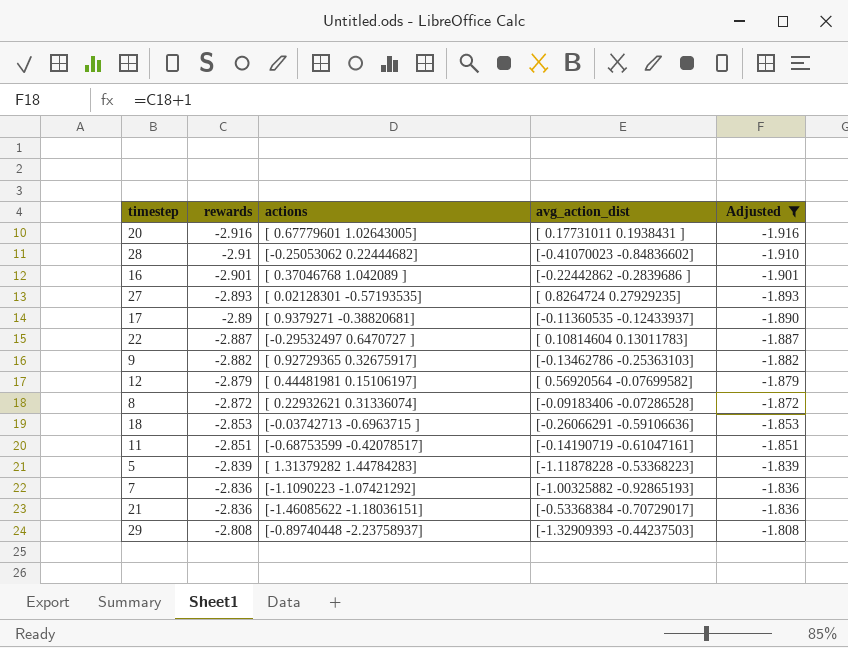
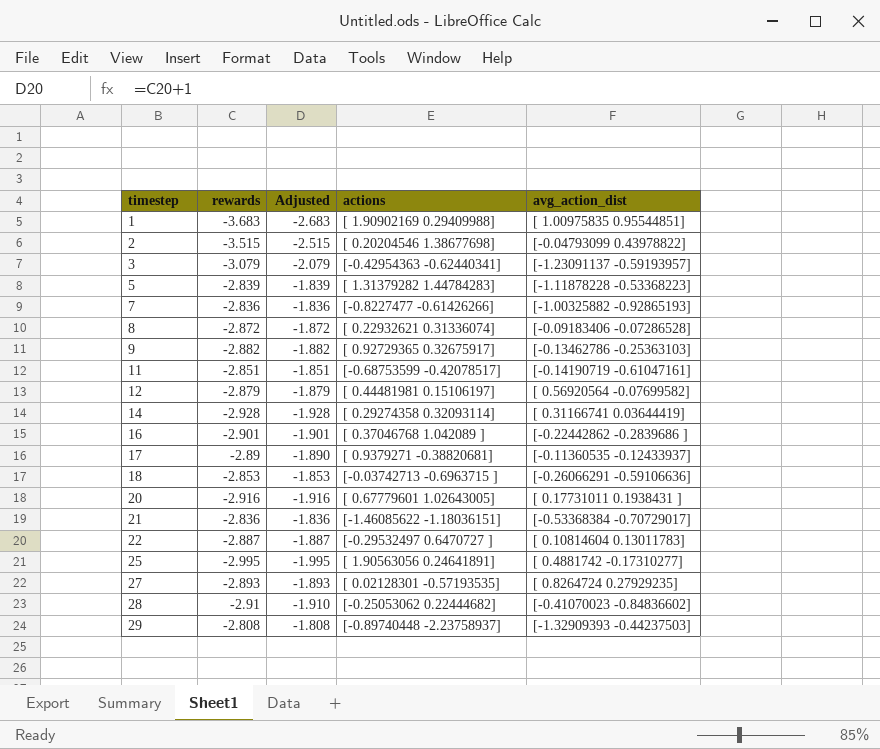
filter: Adjusted >= -1.916 -> none
row order: rewards ascending -> timestep ascending
column Adjusted | position: 5 -> 3
7 | actions: [-1.1090223 -1.07421292] -> [-0.8227477 -0.61426266]

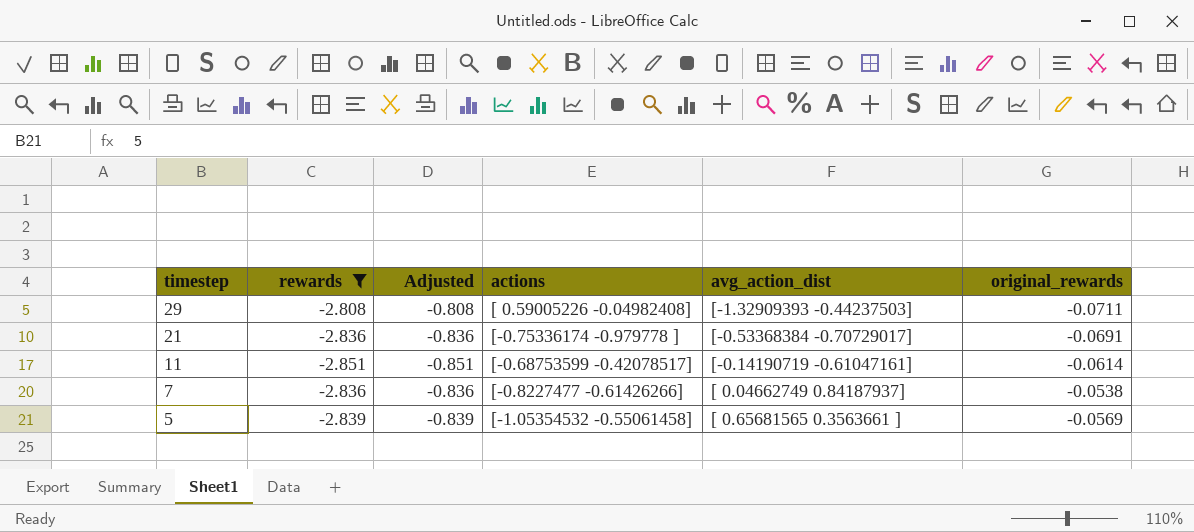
filter: none -> rewards >= -2.851
row order: timestep ascending -> timestep descending
column Adjusted | formula: [rewards] + 1 -> [rewards] + 2
column original_rewards | position: none -> 6
29 | actions: [-0.89740448 -2.23758937] -> [ 0.59005226 -0.04982408]
21 | actions: [-1.46085622 -1.18036151] -> [-0.75336174 -0.979778 ]
7 | avg_action_dist: [-1.00325882 -0.92865193] -> [ 0.04662749 0.84187937]
5 | actions: [ 1.31379282 1.44784283] -> [-1.05354532 -0.55061458]
5 | avg_action_dist: [-1.11878228 -0.53368223] -> [ 0.65681565 0.3563661 ]

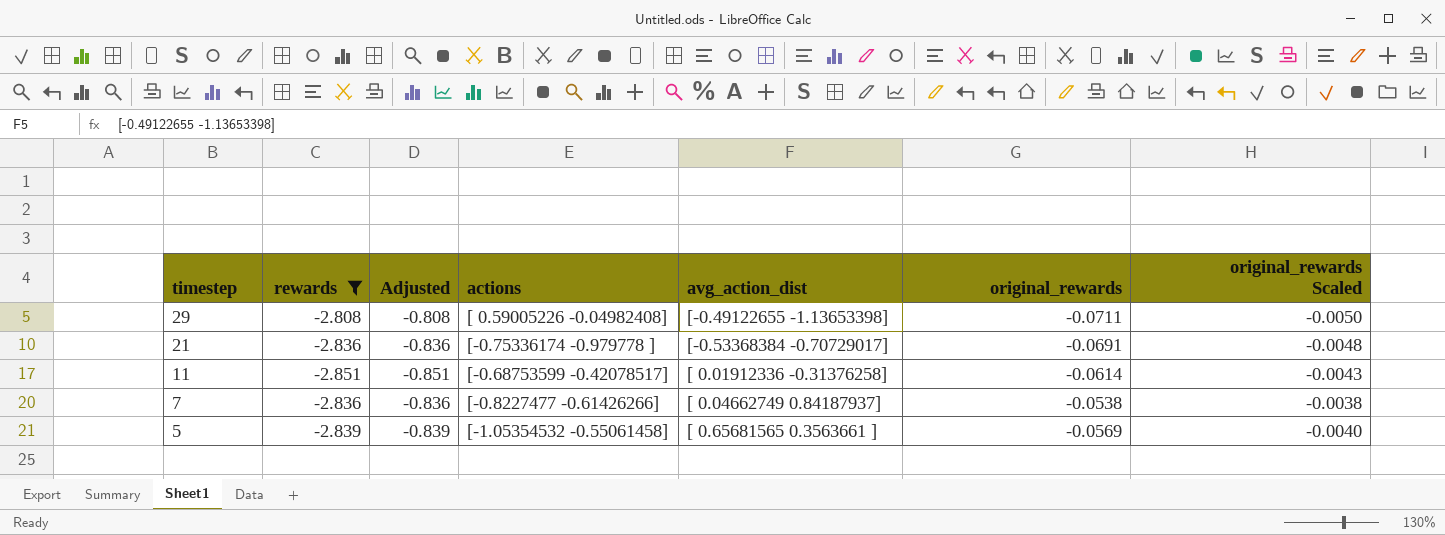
column original_rewards Scaled | formula: none -> [original_rewards] * 0.07
29 | avg_action_dist: [-1.32909393 -0.44237503] -> [-0.49122655 -1.13653398]
11 | avg_action_dist: [-0.14190719 -0.61047161] -> [ 0.01912336 -0.31376258]

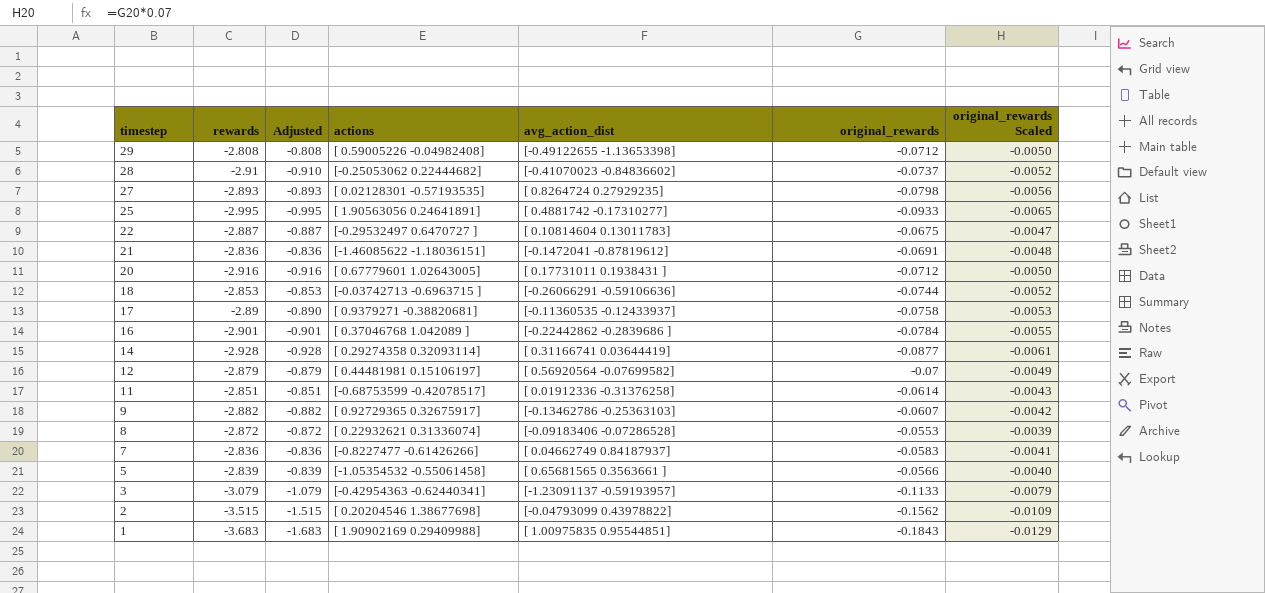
filter: rewards >= -2.851 -> none
29 | original_rewards: -0.0711 -> -0.0712
21 | actions: [-0.75336174 -0.979778 ] -> [-1.46085622 -1.18036151]
21 | avg_action_dist: [-0.53368384 -0.70729017] -> [-0.1472041 -0.87819612]
7 | original_rewards: -0.0538 -> -0.0583
7 | original_rewards Scaled: -0.0038 -> -0.0041
5 | original_rewards: -0.0569 -> -0.0566

